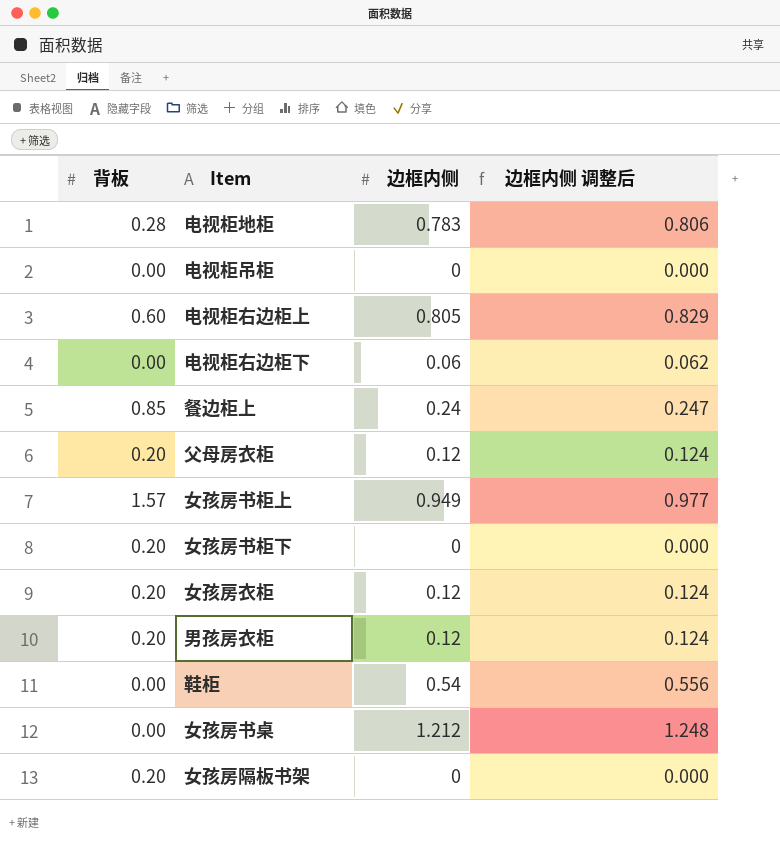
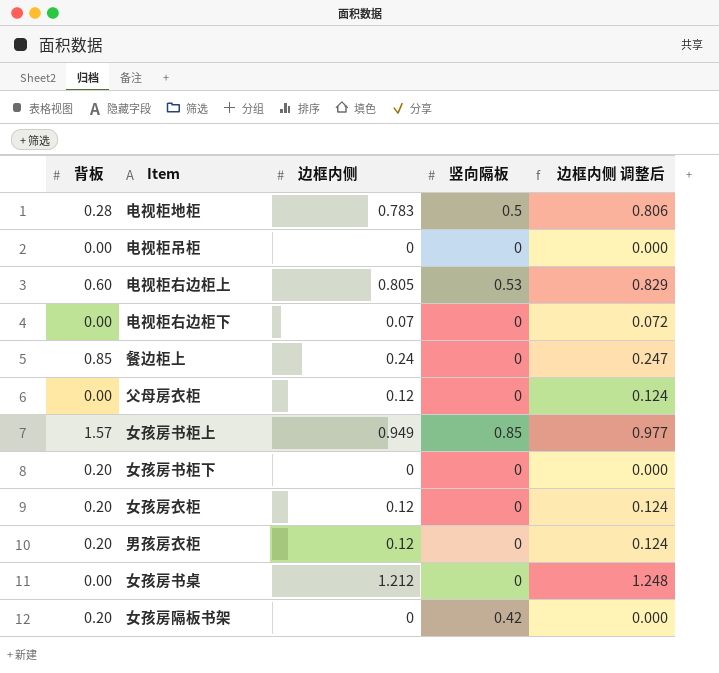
column 竖向隔板 | position: none -> 4
row 鞋柜: 0.00 | 0.54 | 0.556 -> none
电视柜右边柜下 | 边框内侧: 0.06 -> 0.07
电视柜右边柜下 | 边框内侧 调整后: 0.062 -> 0.072
父母房衣柜 | 背板: 0.20 -> 0.00

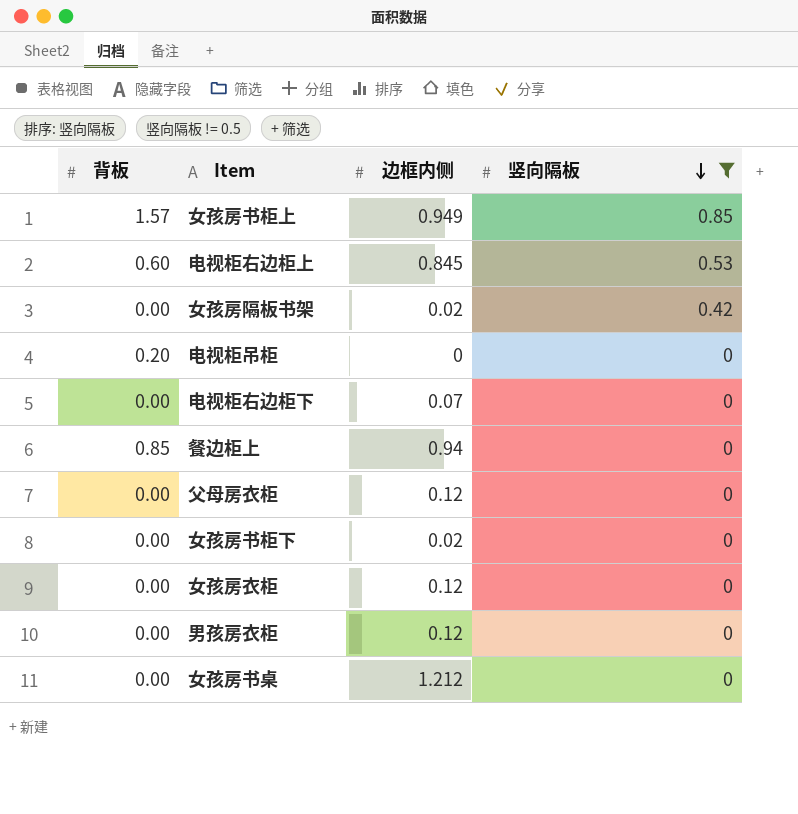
filter: none -> 竖向隔板 != 0.5
row order: none -> 竖向隔板 descending
column 边框内侧 调整后 | formula: [边框内侧] * 1.03 -> none
电视柜右边柜上 | 边框内侧: 0.805 -> 0.845
女孩房隔板书架 | 背板: 0.20 -> 0.00
女孩房隔板书架 | 边框内侧: 0 -> 0.02
电视柜吊柜 | 背板: 0.00 -> 0.20
餐边柜上 | 边框内侧: 0.24 -> 0.94
女孩房书柜下 | 背板: 0.20 -> 0.00
女孩房书柜下 | 边框内侧: 0 -> 0.02
女孩房衣柜 | 背板: 0.20 -> 0.00
男孩房衣柜 | 背板: 0.20 -> 0.00

